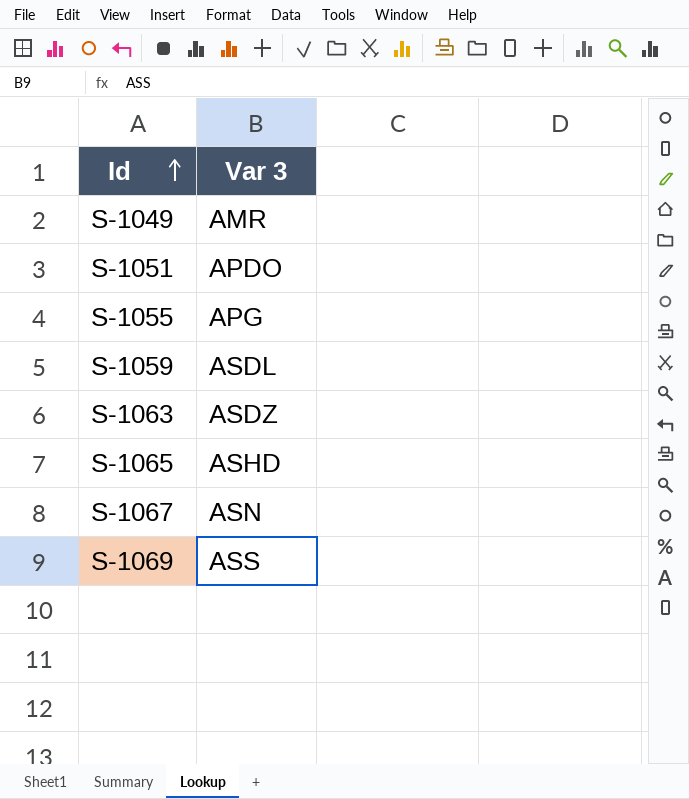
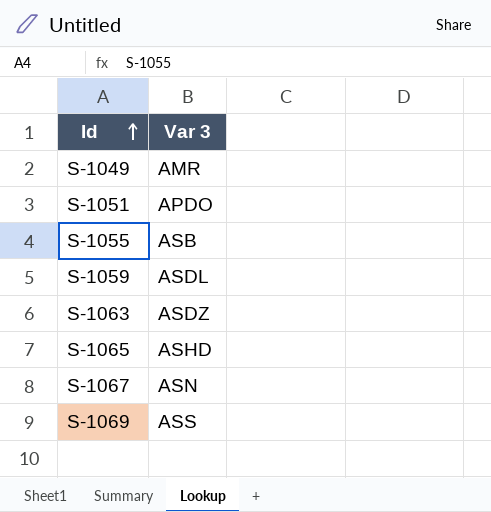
S-1055 | Var 3: APG -> ASB

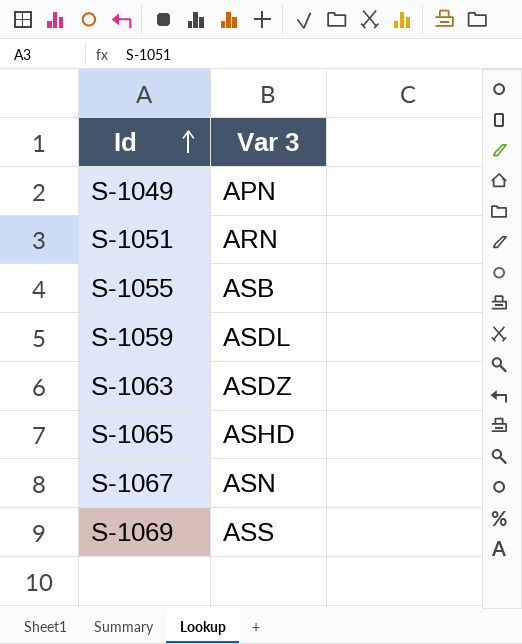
S-1049 | Var 3: AMR -> APN
S-1051 | Var 3: APDO -> ARN

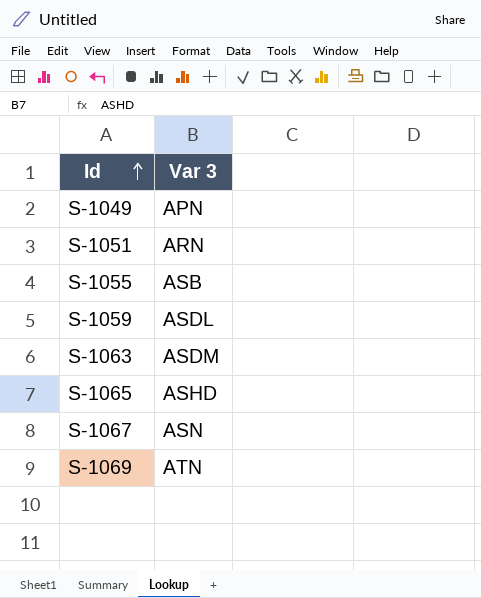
S-1063 | Var 3: ASDZ -> ASDM
S-1069 | Var 3: ASS -> ATN

